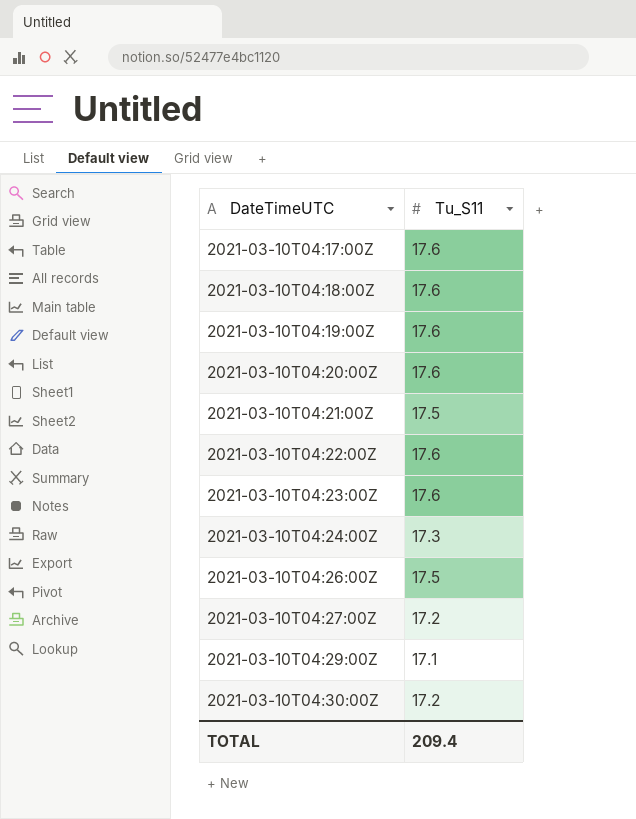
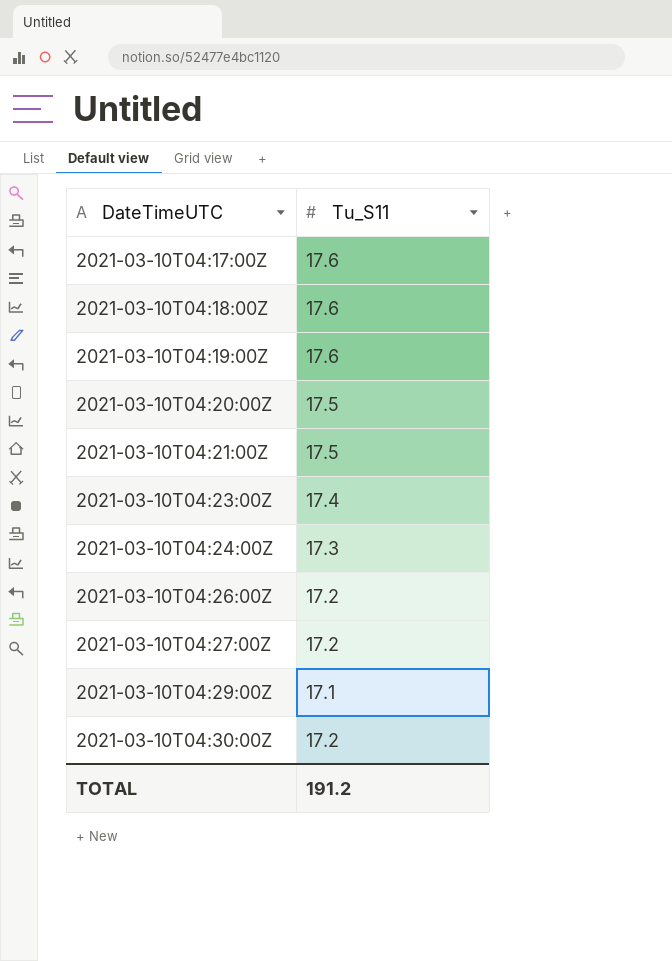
row 2021-03-10T04:22:00Z: 17.6 -> none
2021-03-10T04:20:00Z | Tu_S11: 17.6 -> 17.5
2021-03-10T04:23:00Z | Tu_S11: 17.6 -> 17.4
2021-03-10T04:26:00Z | Tu_S11: 17.5 -> 17.2
TOTAL | Tu_S11: 209.4 -> 191.2

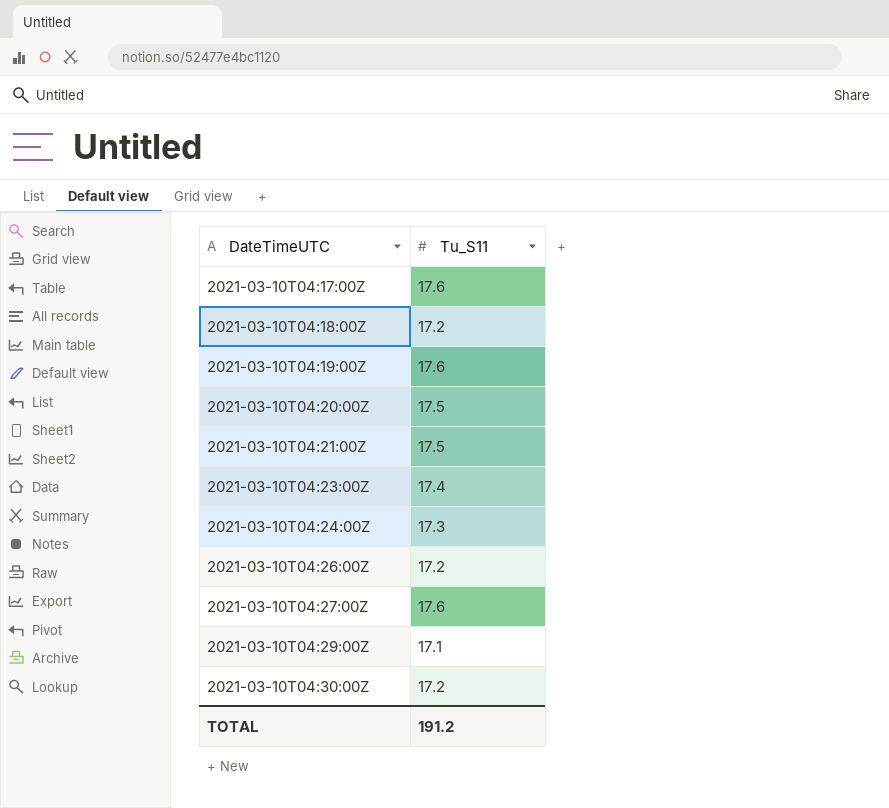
2021-03-10T04:18:00Z | Tu_S11: 17.6 -> 17.2
2021-03-10T04:27:00Z | Tu_S11: 17.2 -> 17.6

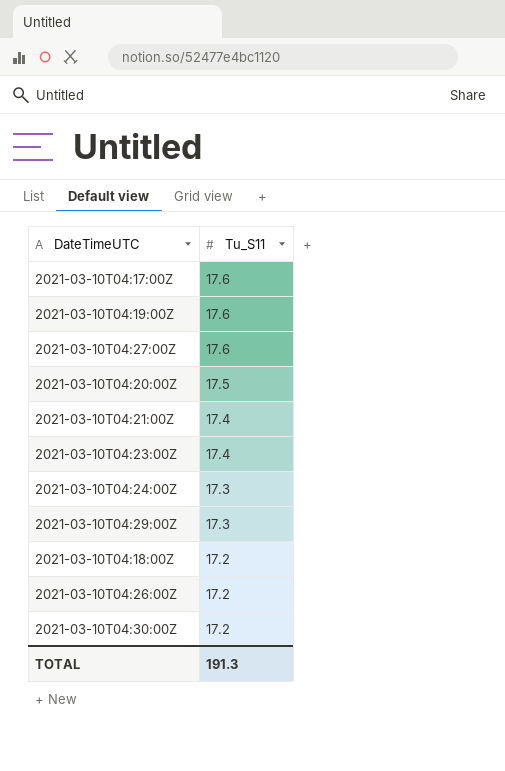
row order: DateTimeUTC ascending -> Tu_S11 descending
2021-03-10T04:21:00Z | Tu_S11: 17.5 -> 17.4
2021-03-10T04:29:00Z | Tu_S11: 17.1 -> 17.3
TOTAL | Tu_S11: 191.2 -> 191.3

